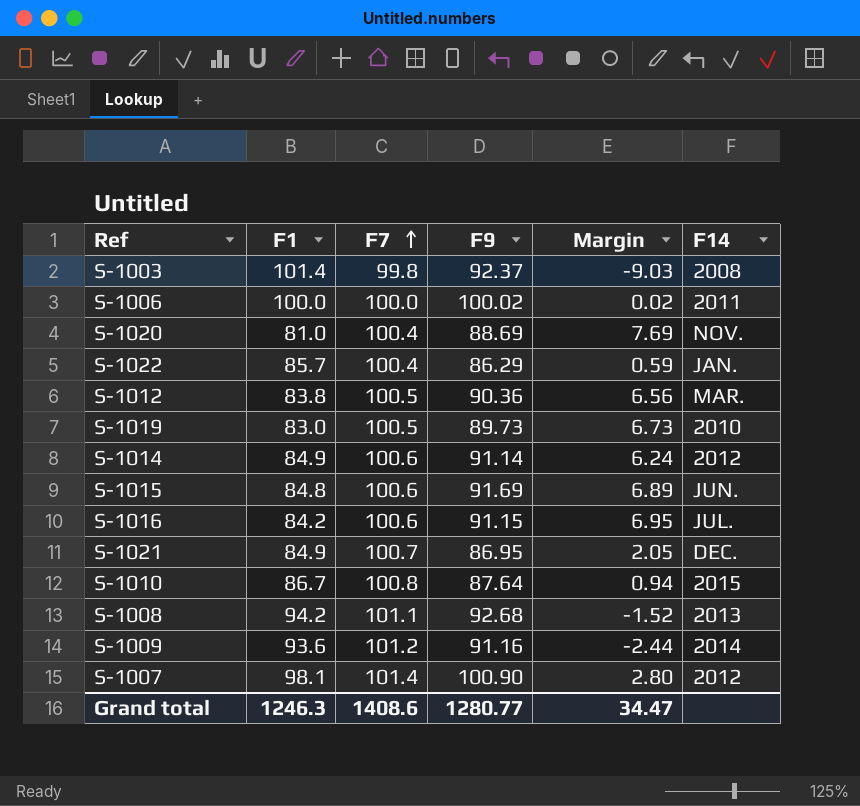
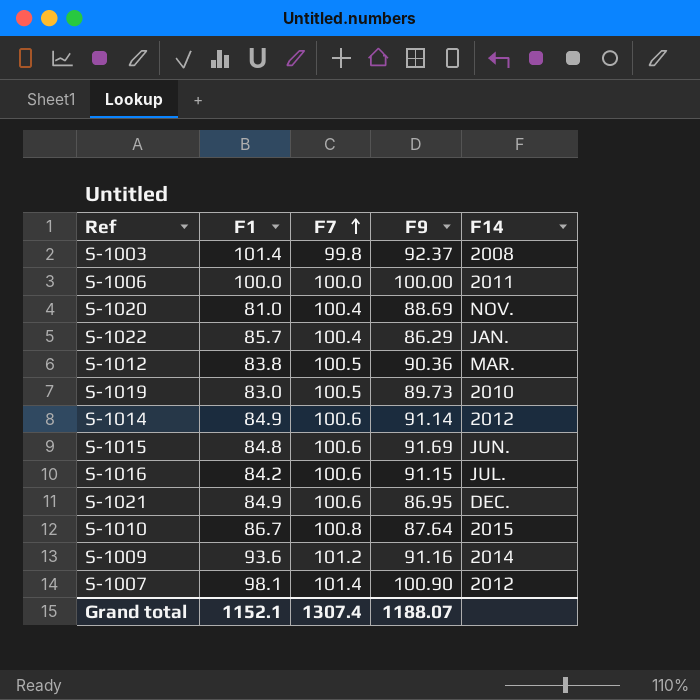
column Margin | formula: [F9] - [F1] -> none
row S-1008: 94.2 | 101.1 | 92.68 | -1.52 | 2013 -> none
S-1006 | F9: 100.02 -> 100.00
S-1021 | F7: 100.7 -> 100.6
Grand total | F1: 1246.3 -> 1152.1
Grand total | F7: 1408.6 -> 1307.4
Grand total | F9: 1280.77 -> 1188.07

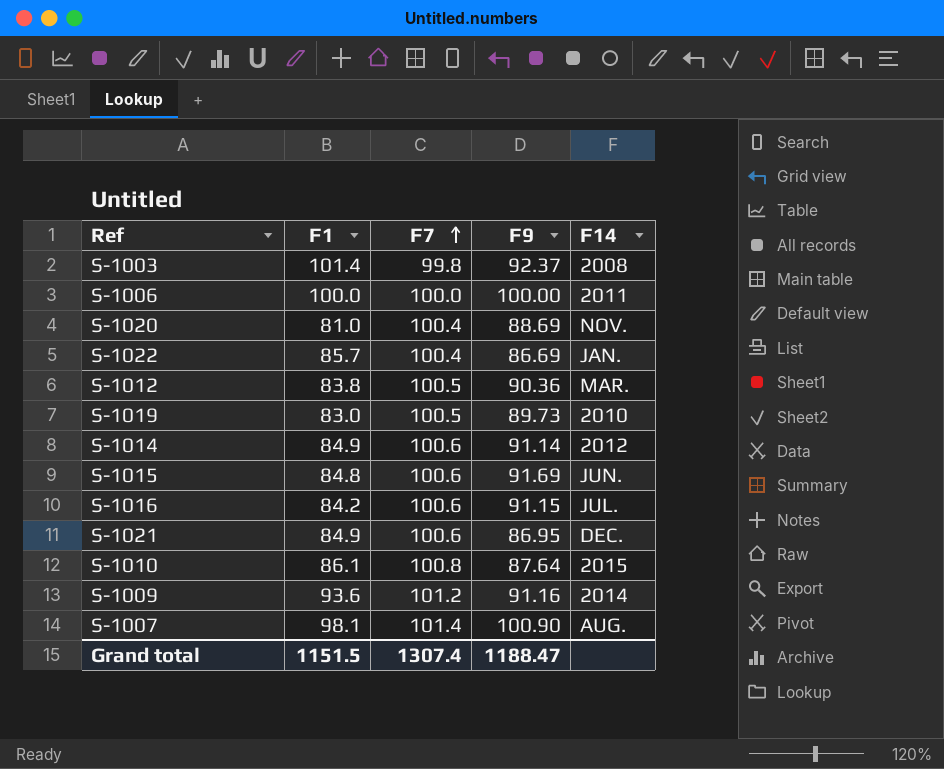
S-1022 | F9: 86.29 -> 86.69
S-1010 | F1: 86.7 -> 86.1
S-1007 | F14: 2012 -> AUG.
Grand total | F1: 1152.1 -> 1151.5
Grand total | F9: 1188.07 -> 1188.47

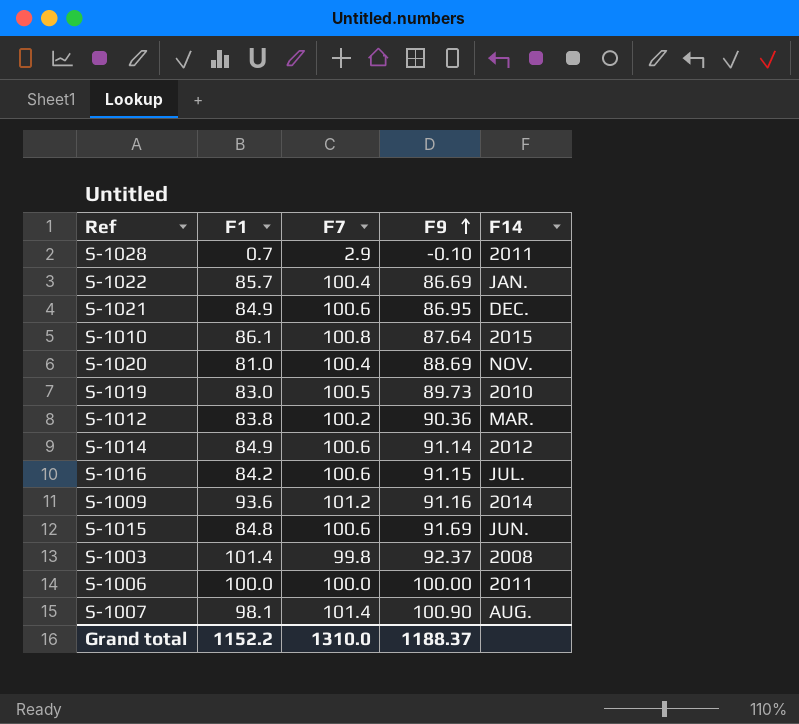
row order: F7 ascending -> F9 ascending
row S-1028: none -> 0.7 | 2.9 | -0.10 | 2011
S-1012 | F7: 100.5 -> 100.2
Grand total | F1: 1151.5 -> 1152.2
Grand total | F7: 1307.4 -> 1310.0
Grand total | F9: 1188.47 -> 1188.37

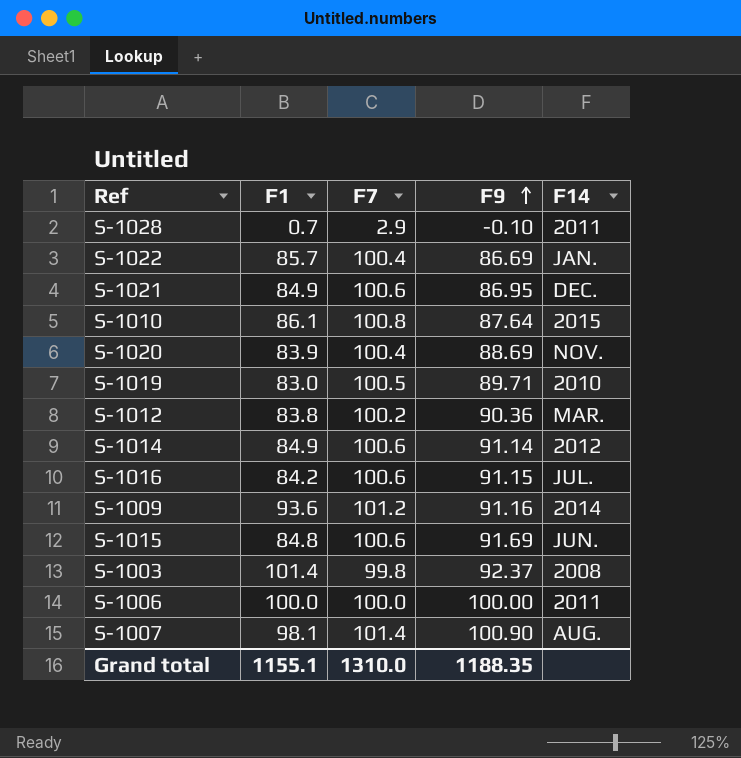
S-1020 | F1: 81.0 -> 83.9
S-1019 | F9: 89.73 -> 89.71
Grand total | F1: 1152.2 -> 1155.1
Grand total | F9: 1188.37 -> 1188.35

